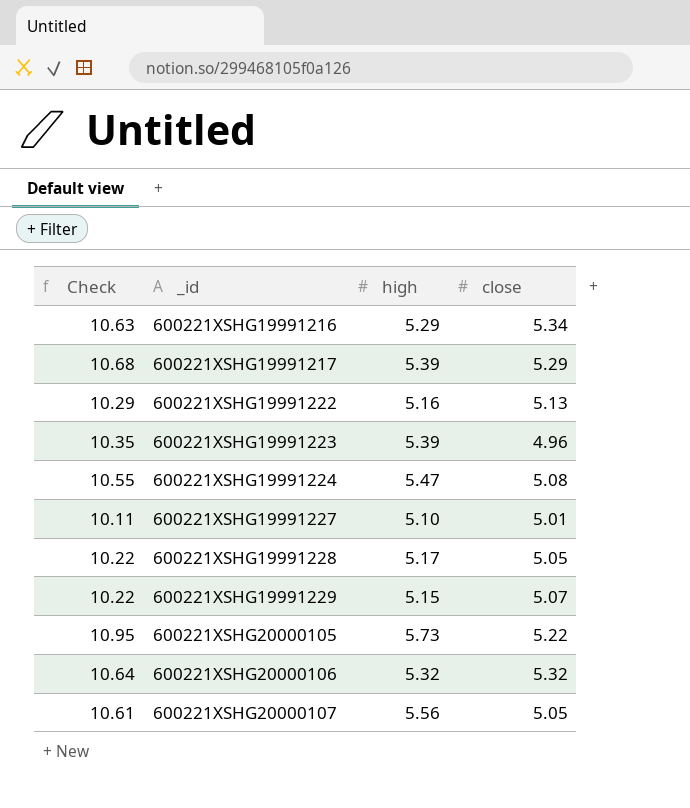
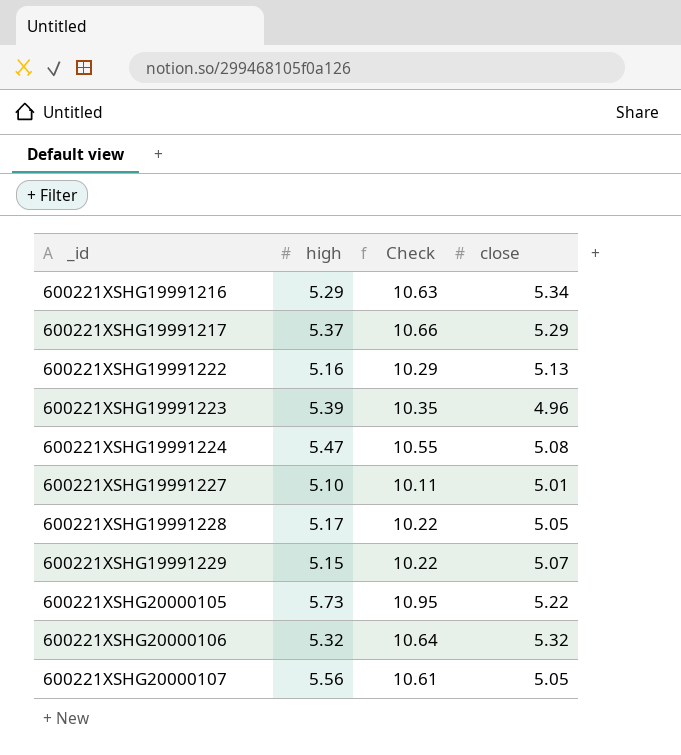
column Check | position: 1 -> 3
600221XSHG19991217 | high: 5.39 -> 5.37
600221XSHG19991217 | Check: 10.68 -> 10.66

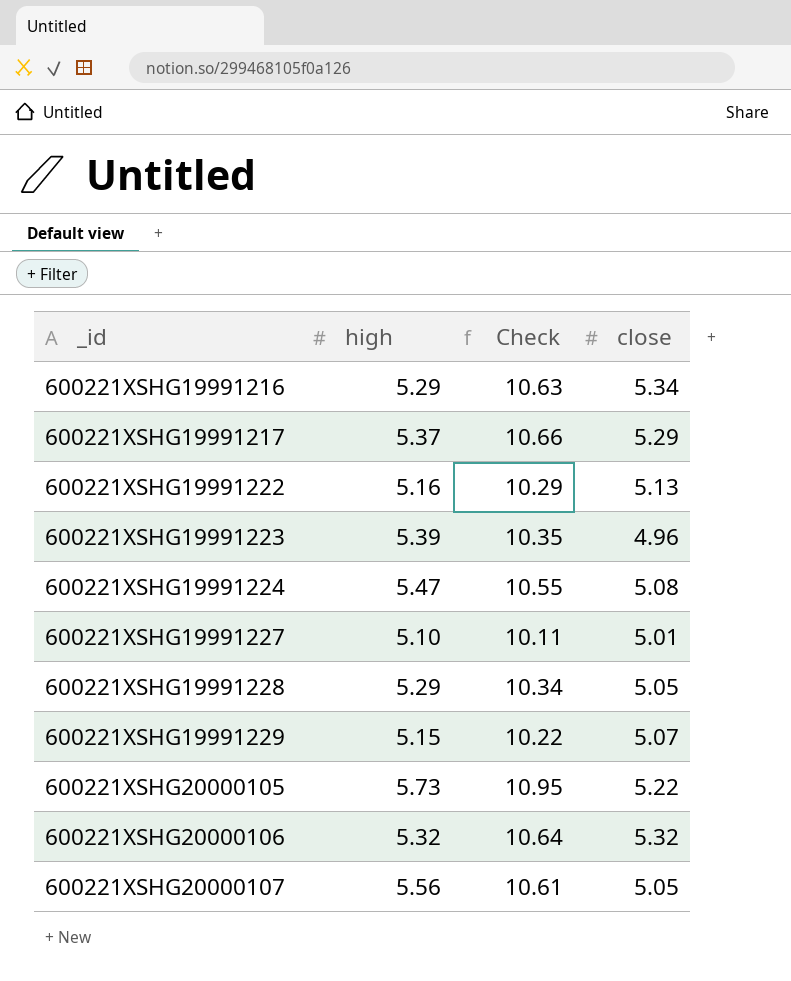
600221XSHG19991228 | high: 5.17 -> 5.29
600221XSHG19991228 | Check: 10.22 -> 10.34

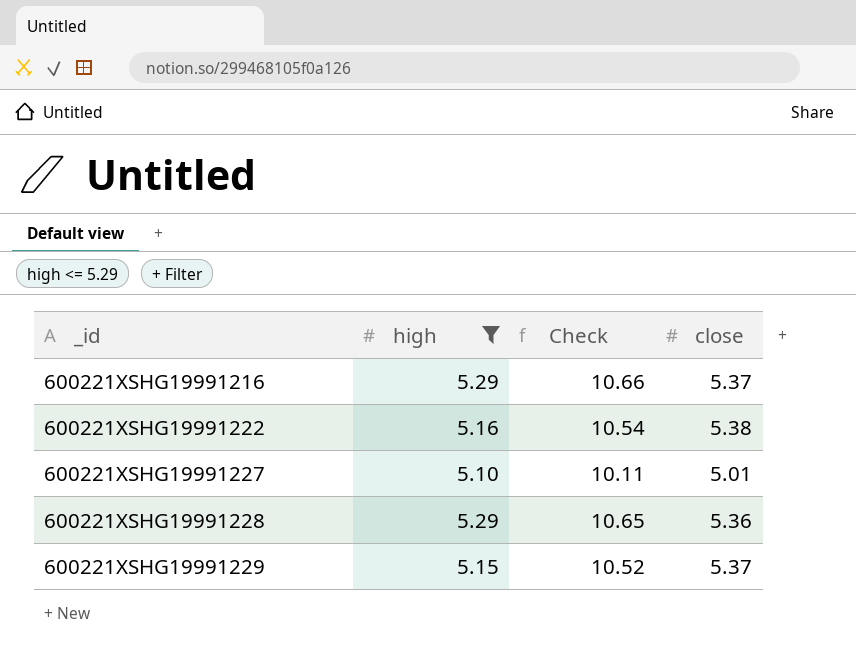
filter: none -> high <= 5.29
600221XSHG19991216 | Check: 10.63 -> 10.66
600221XSHG19991216 | close: 5.34 -> 5.37
600221XSHG19991222 | Check: 10.29 -> 10.54
600221XSHG19991222 | close: 5.13 -> 5.38
600221XSHG19991228 | Check: 10.34 -> 10.65
600221XSHG19991228 | close: 5.05 -> 5.36
600221XSHG19991229 | Check: 10.22 -> 10.52
600221XSHG19991229 | close: 5.07 -> 5.37

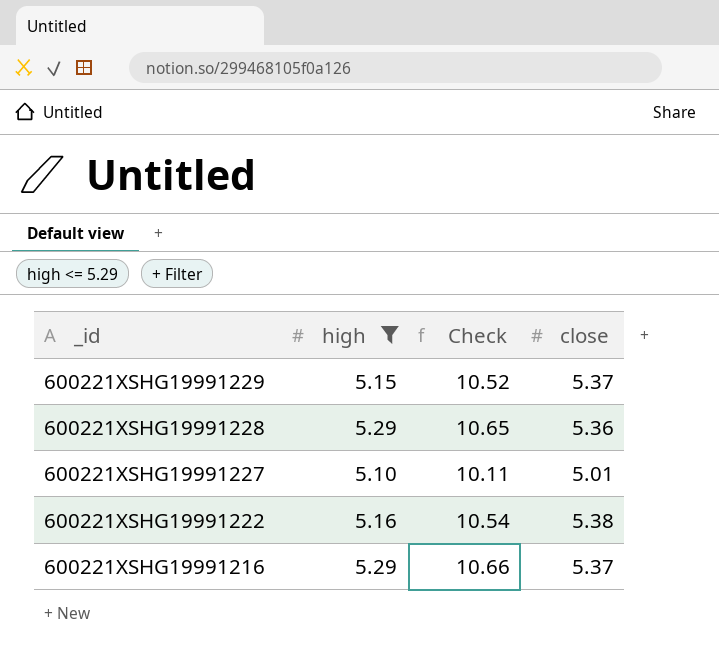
row order: _id ascending -> _id descending

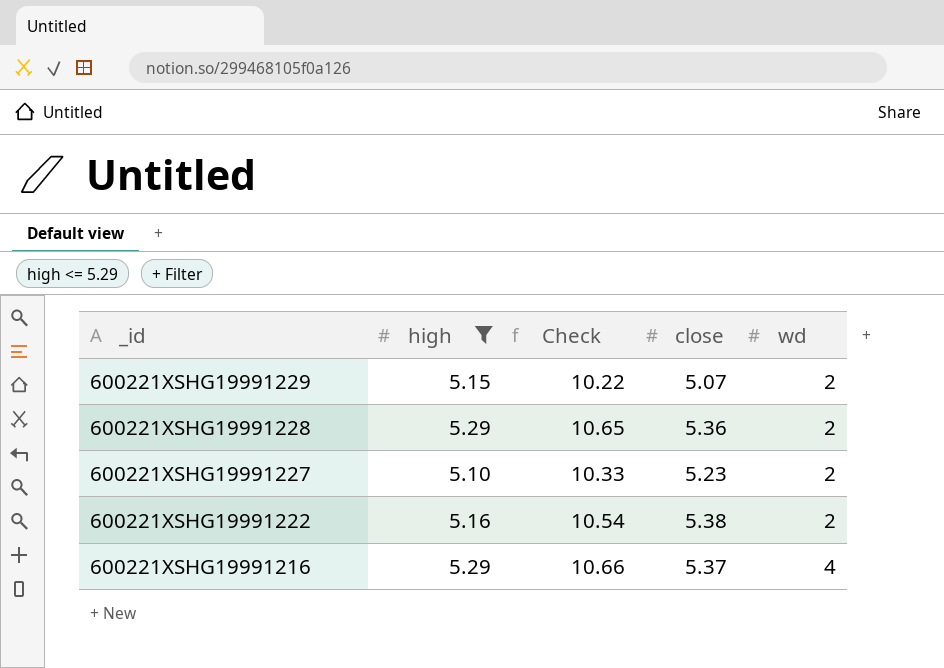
column wd | position: none -> 5
600221XSHG19991229 | Check: 10.52 -> 10.22
600221XSHG19991229 | close: 5.37 -> 5.07
600221XSHG19991227 | Check: 10.11 -> 10.33
600221XSHG19991227 | close: 5.01 -> 5.23

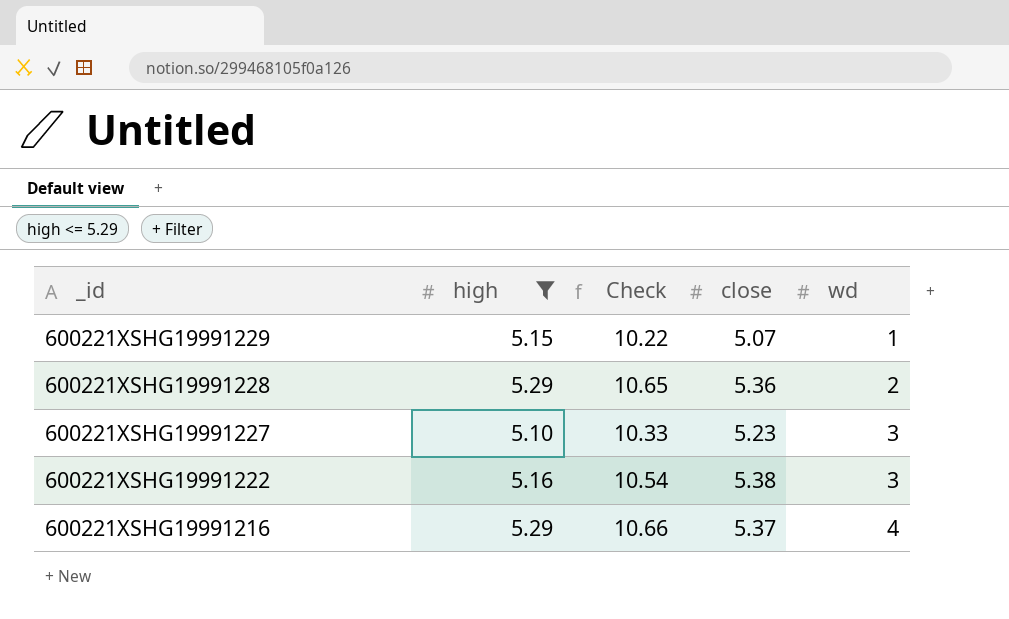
600221XSHG19991229 | wd: 2 -> 1
600221XSHG19991227 | wd: 2 -> 3
600221XSHG19991222 | wd: 2 -> 3

